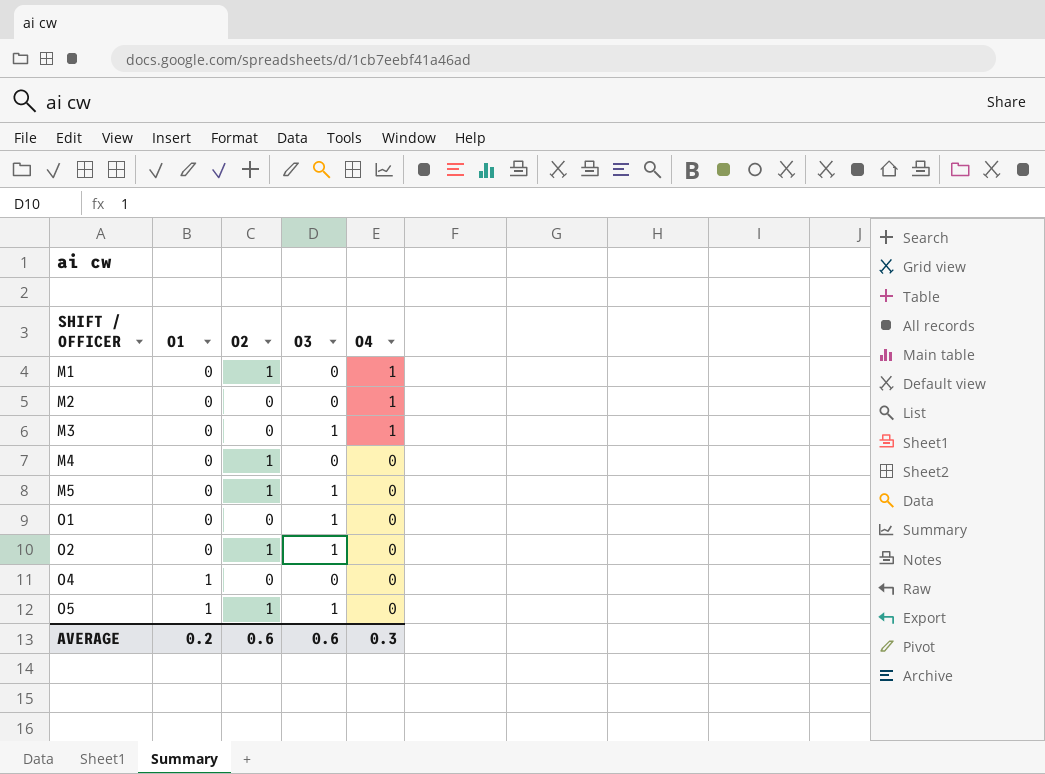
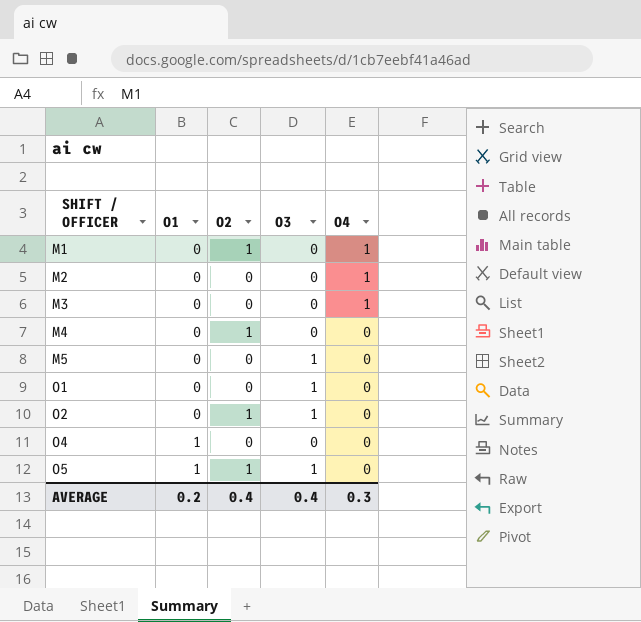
M3 | O3: 1 -> 0
M5 | O2: 1 -> 0
AVERAGE | O2: 0.6 -> 0.4
AVERAGE | O3: 0.6 -> 0.4

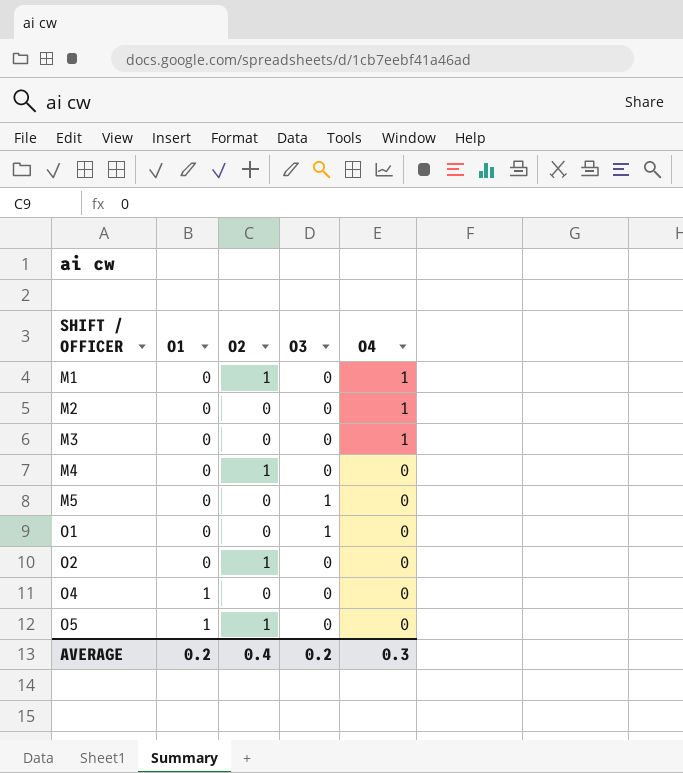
O2 | O3: 1 -> 0
O5 | O3: 1 -> 0
AVERAGE | O3: 0.4 -> 0.2

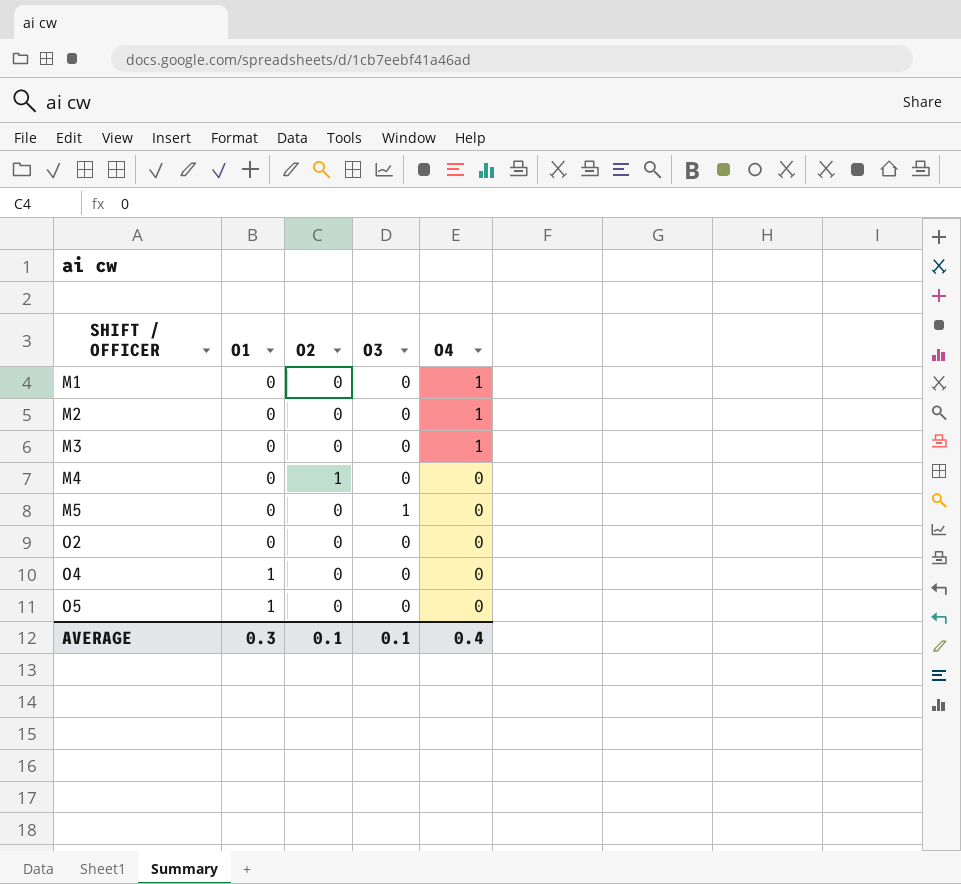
row O1: 0 | 0 | 1 | 0 -> none
M1 | O2: 1 -> 0
O2 | O2: 1 -> 0
O5 | O2: 1 -> 0
AVERAGE | O1: 0.2 -> 0.3
AVERAGE | O2: 0.4 -> 0.1
AVERAGE | O3: 0.2 -> 0.1
AVERAGE | O4: 0.3 -> 0.4

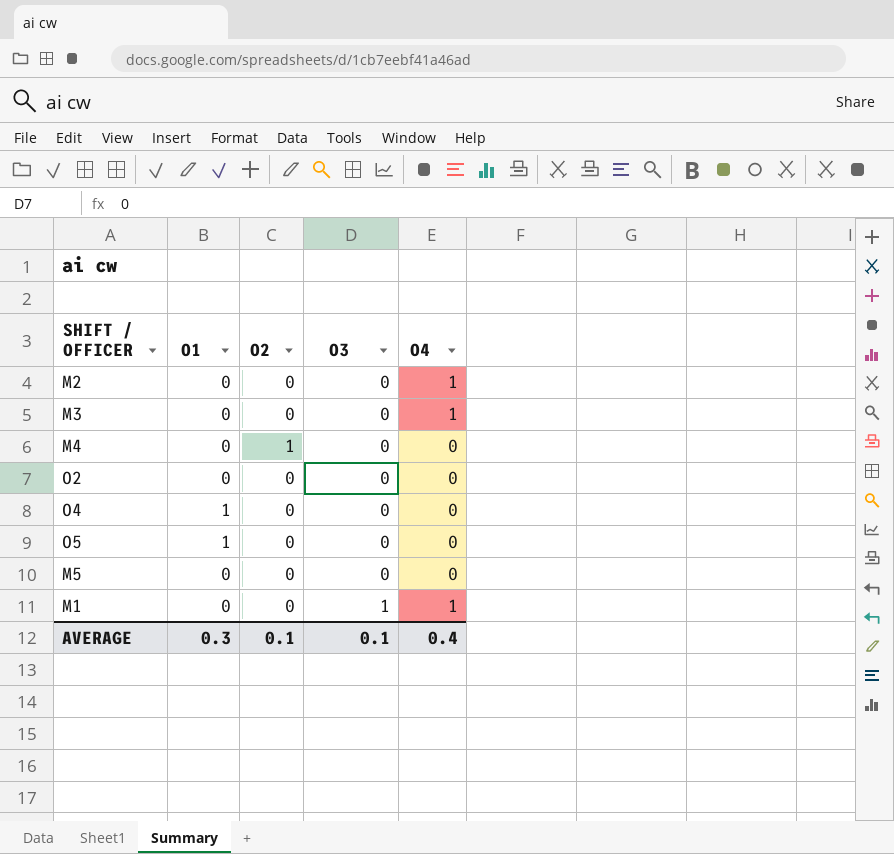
row order: SHIFT / OFFICER ascending -> O3 ascending
M5 | O3: 1 -> 0
M1 | O3: 0 -> 1

